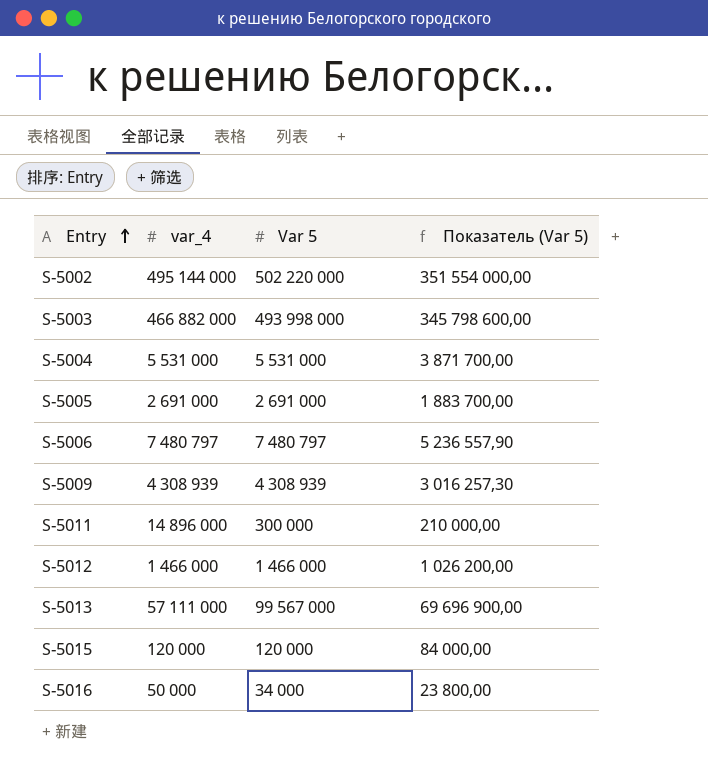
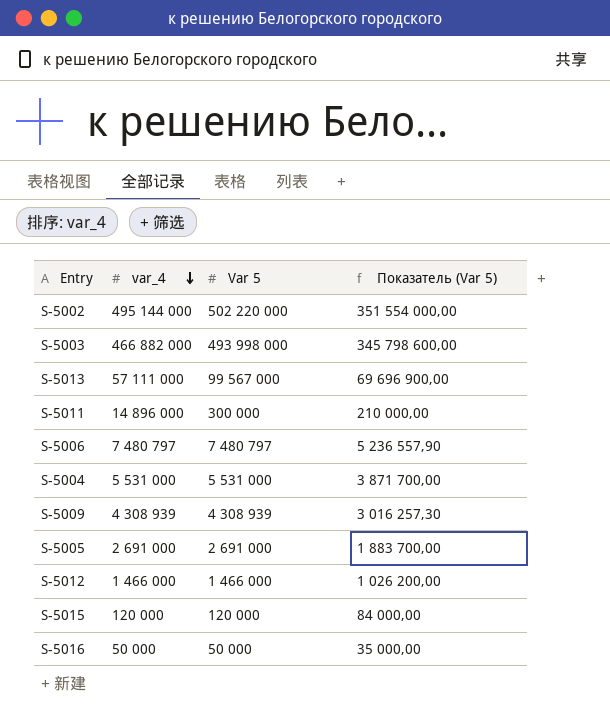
row order: Entry ascending -> var_4 descending
S-5016 | Var 5: 34 000 -> 50 000
S-5016 | Показатель (Var 5): 23 800,00 -> 35 000,00

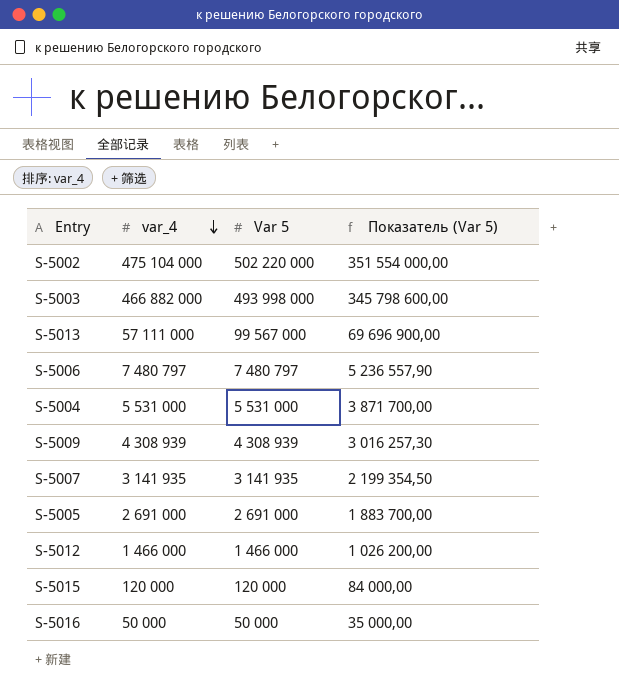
row S-5011: 14 896 000 | 300 000 | 210 000,00 -> none
S-5002 | var_4: 495 144 000 -> 475 104 000
row S-5007: none -> 3 141 935 | 3 141 935 | 2 199 354,50

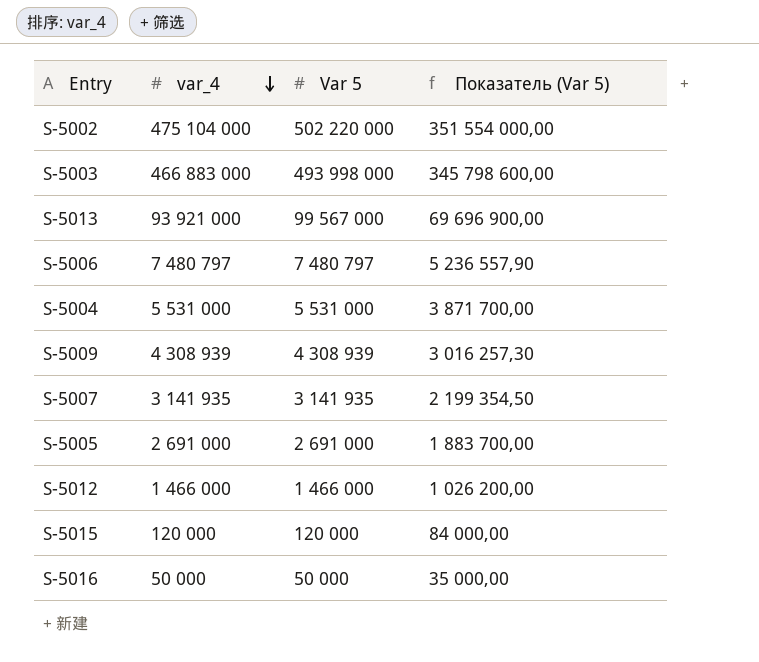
S-5003 | var_4: 466 882 000 -> 466 883 000
S-5013 | var_4: 57 111 000 -> 93 921 000

